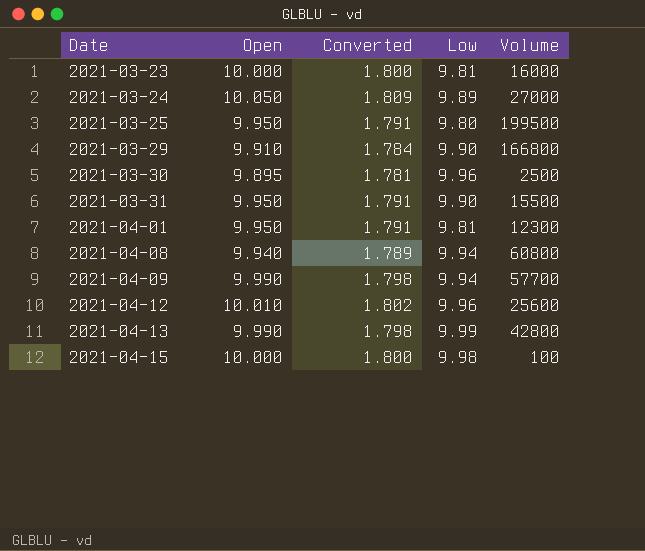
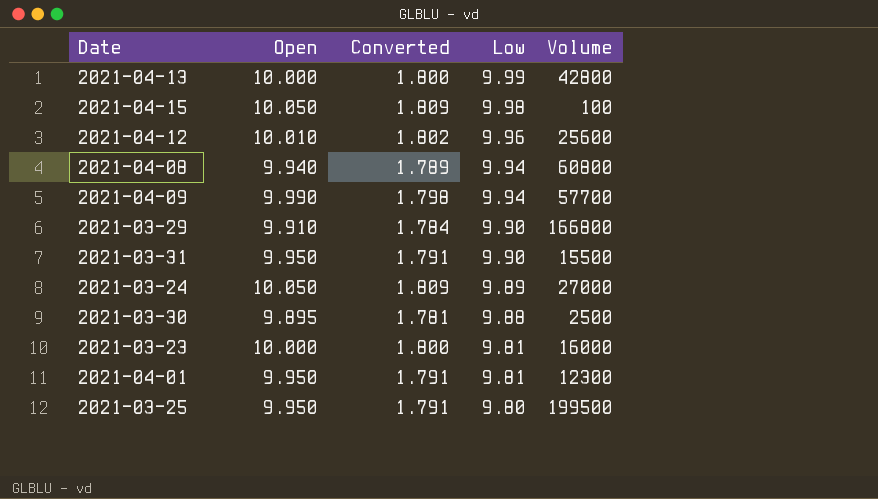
row order: Date ascending -> Low descending
2021-04-13 | Open: 9.990 -> 10.000
2021-04-13 | Converted: 1.798 -> 1.800
2021-04-15 | Open: 10.000 -> 10.050
2021-04-15 | Converted: 1.800 -> 1.809
2021-03-30 | Low: 9.96 -> 9.88

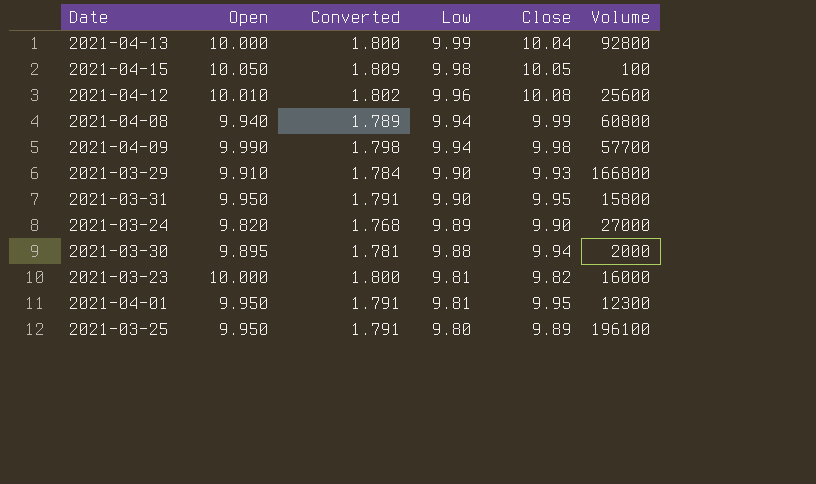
column Close | position: none -> 5
2021-04-13 | Volume: 42800 -> 92800
2021-03-31 | Volume: 15500 -> 15800
2021-03-24 | Open: 10.050 -> 9.820
2021-03-24 | Converted: 1.809 -> 1.768
2021-03-30 | Volume: 2500 -> 2000
2021-03-25 | Volume: 199500 -> 196100

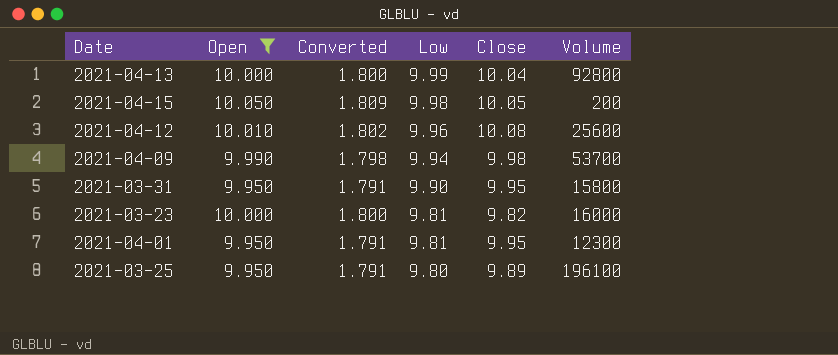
filter: none -> Open >= 9.950
2021-04-15 | Volume: 100 -> 200
2021-04-09 | Volume: 57700 -> 53700

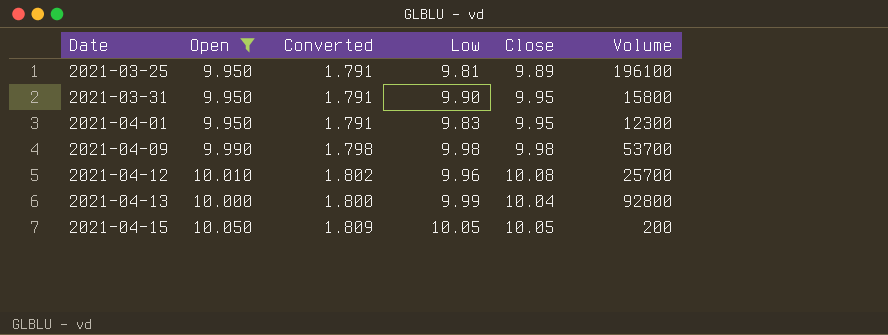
row order: Low descending -> Date ascending
row 2021-03-23: 10.000 | 1.800 | 9.81 | 9.82 | 16000 -> none
2021-03-25 | Low: 9.80 -> 9.81
2021-04-01 | Low: 9.81 -> 9.83
2021-04-09 | Low: 9.94 -> 9.98
2021-04-12 | Volume: 25600 -> 25700
2021-04-15 | Low: 9.98 -> 10.05

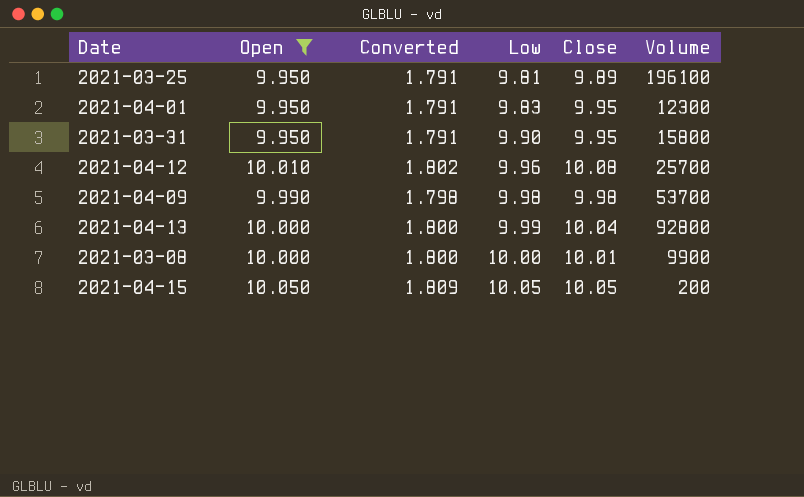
row order: Date ascending -> Low ascending
row 2021-03-08: none -> 10.000 | 1.800 | 10.00 | 10.01 | 9900

